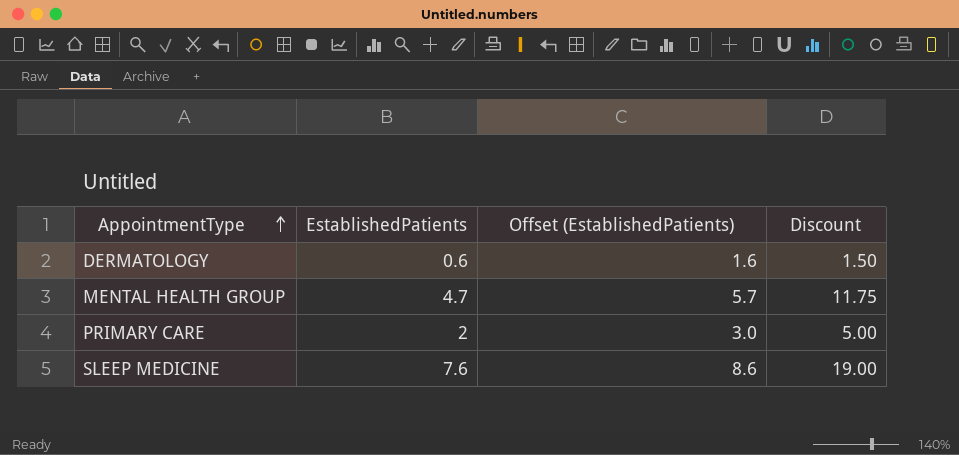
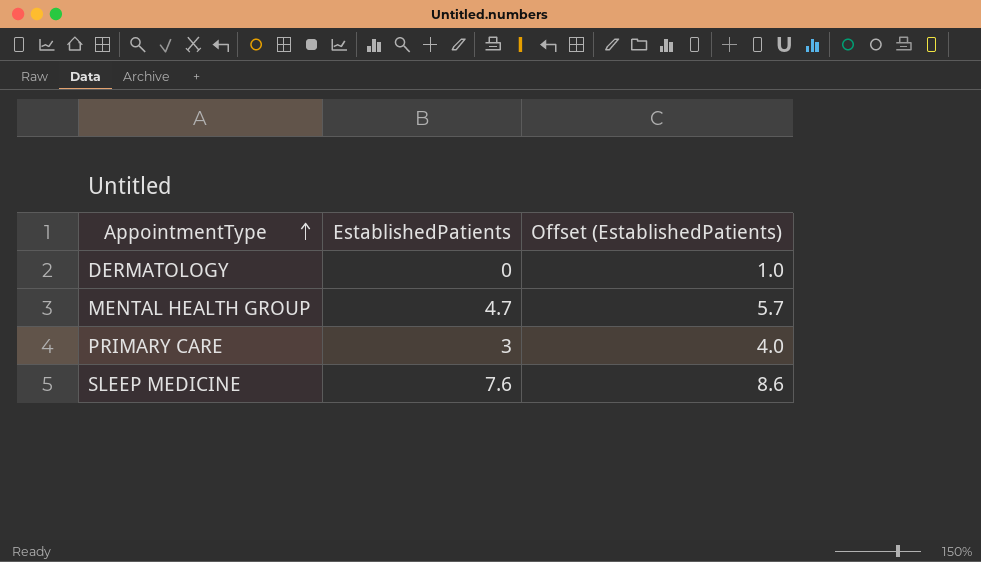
column Discount | formula: [EstablishedPatients] * 2.5 -> none
DERMATOLOGY | EstablishedPatients: 0.6 -> 0
DERMATOLOGY | Offset (EstablishedPatients): 1.6 -> 1.0
PRIMARY CARE | EstablishedPatients: 2 -> 3
PRIMARY CARE | Offset (EstablishedPatients): 3.0 -> 4.0

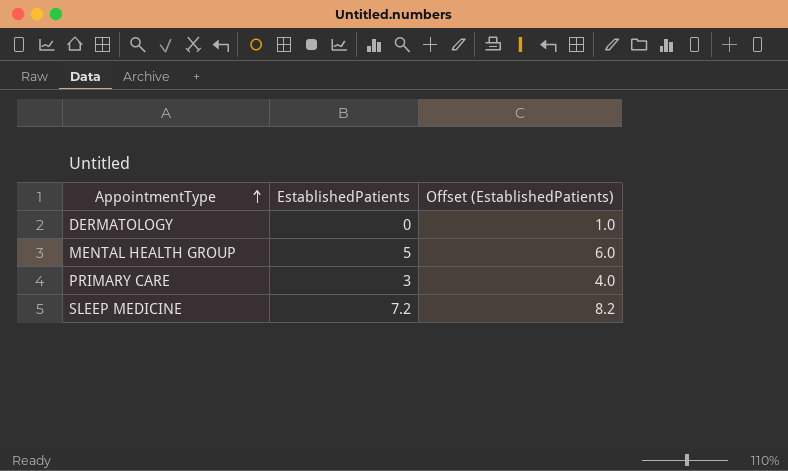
MENTAL HEALTH GROUP | EstablishedPatients: 4.7 -> 5
MENTAL HEALTH GROUP | Offset (EstablishedPatients): 5.7 -> 6.0
SLEEP MEDICINE | EstablishedPatients: 7.6 -> 7.2
SLEEP MEDICINE | Offset (EstablishedPatients): 8.6 -> 8.2

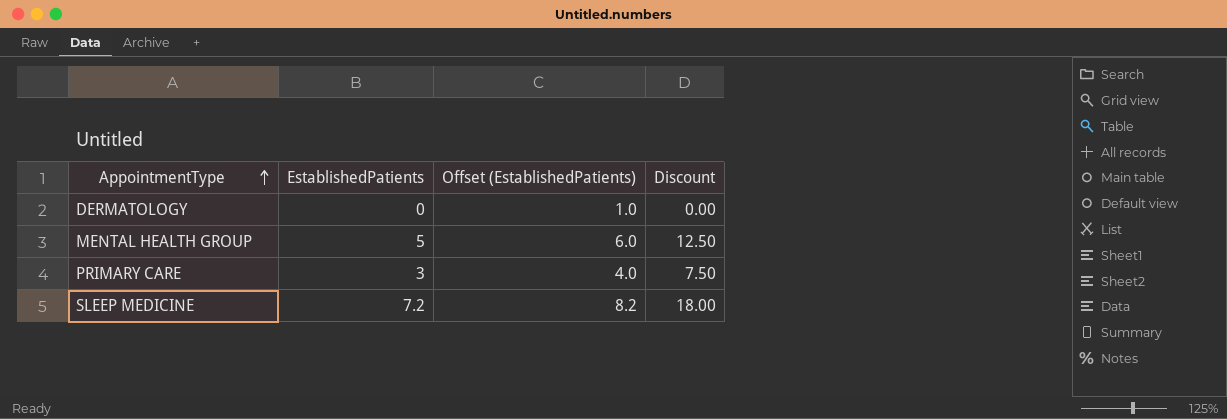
column Discount | formula: none -> [EstablishedPatients] * 2.5

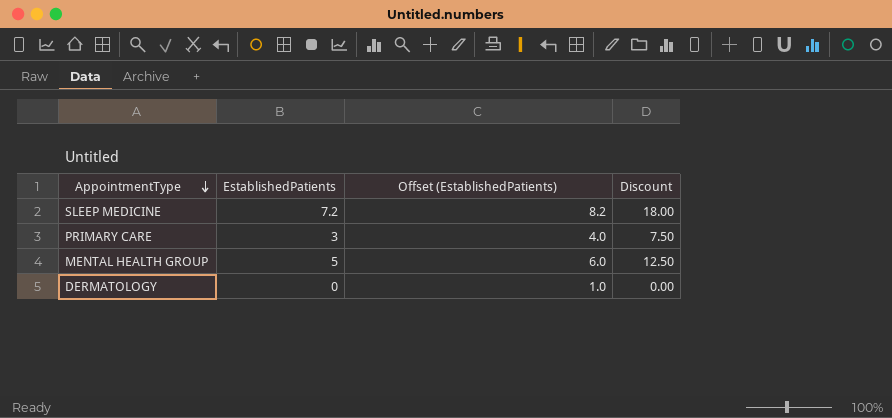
row order: AppointmentType ascending -> AppointmentType descending

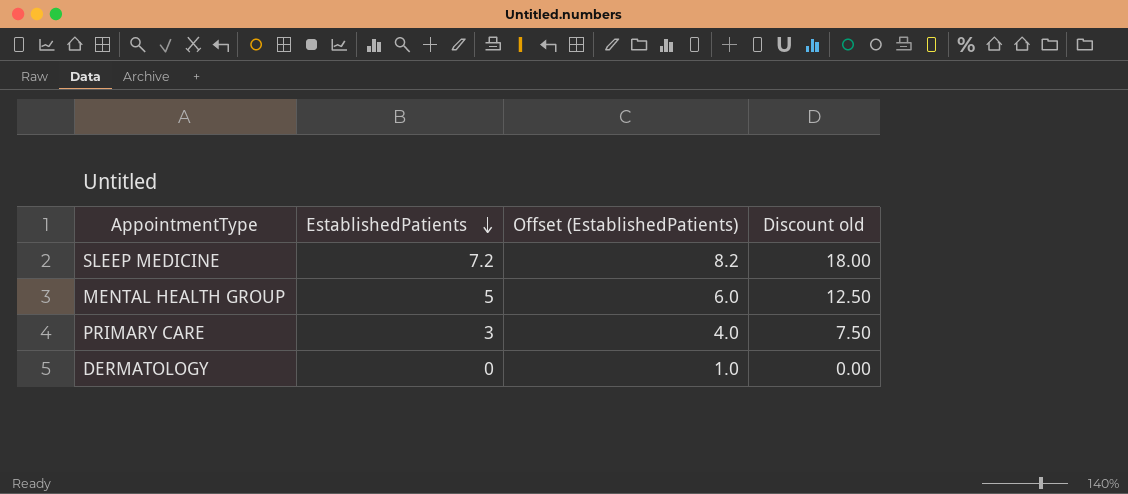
row order: AppointmentType descending -> EstablishedPatients descending
column name: Discount -> Discount old

